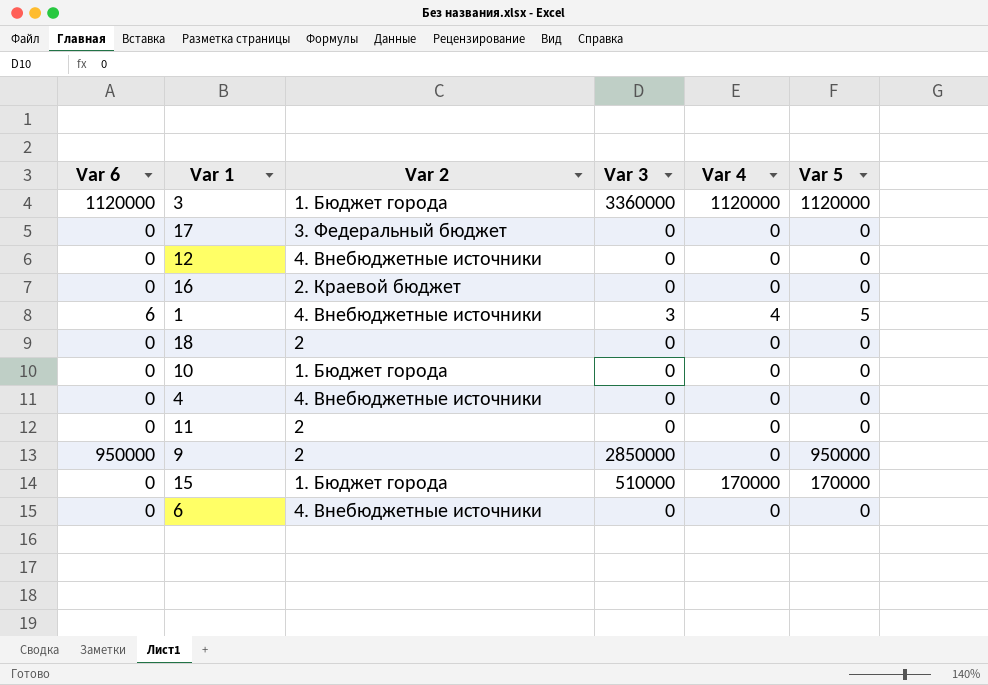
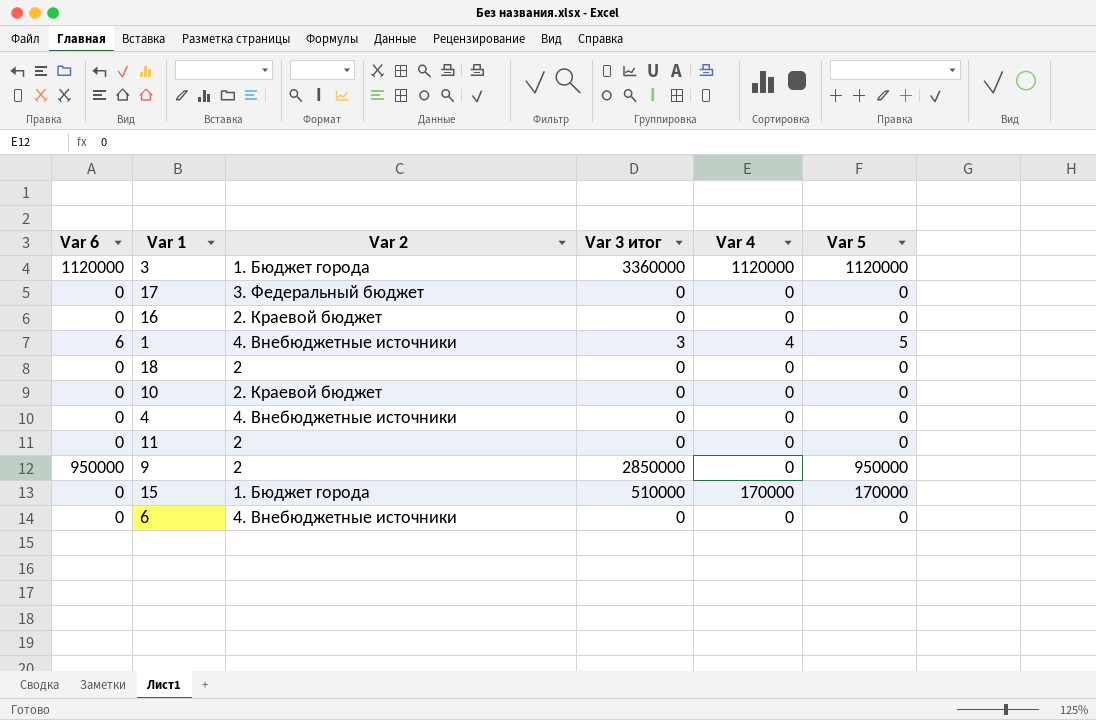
column name: Var 3 -> Var 3 итог
row 12: 0 | 4. Внебюджетные источники | 0 | 0 | 0 -> none
10 | Var 2: 1. Бюджет города -> 2. Краевой бюджет

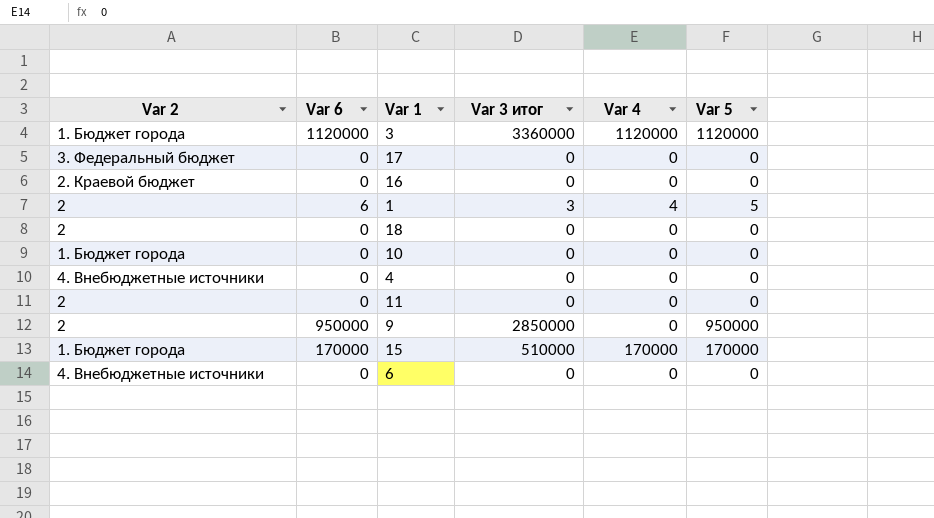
column Var 2 | position: 3 -> 1
1 | Var 2: 4. Внебюджетные источники -> 2
10 | Var 2: 2. Краевой бюджет -> 1. Бюджет города
15 | Var 6: 0 -> 170000

